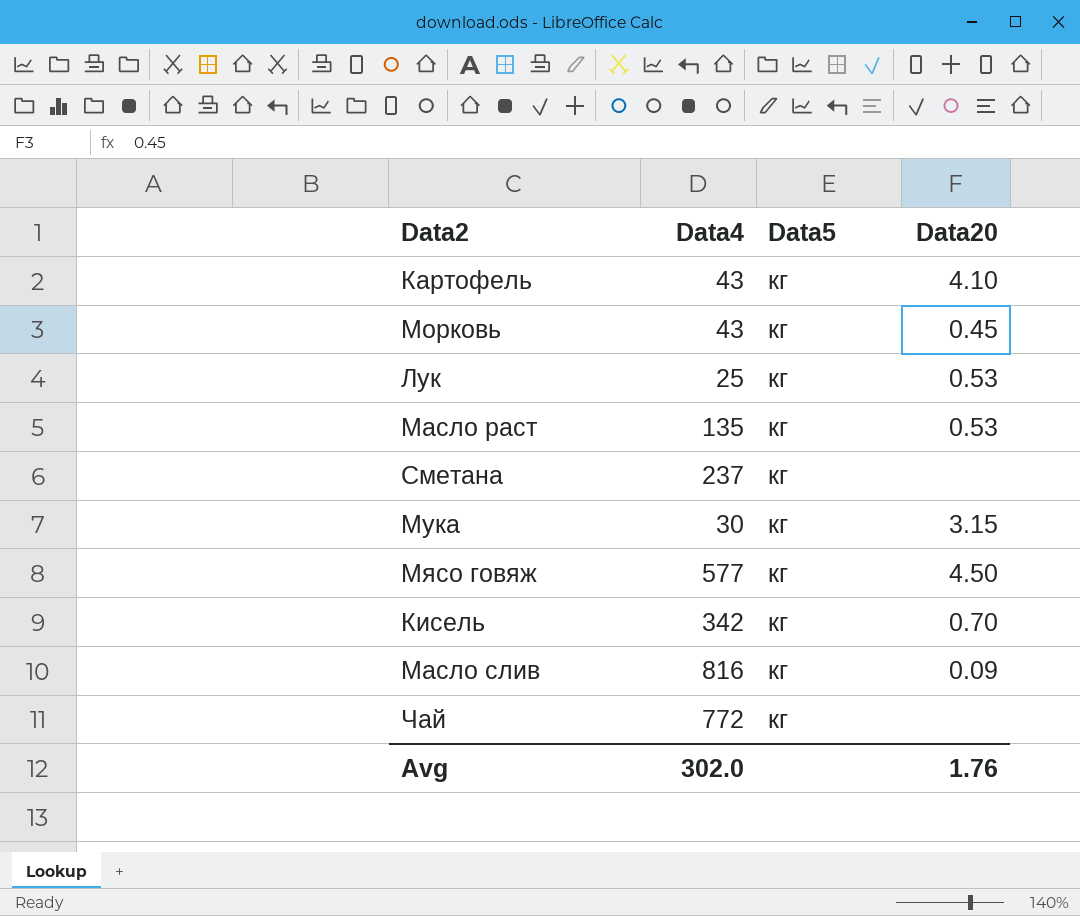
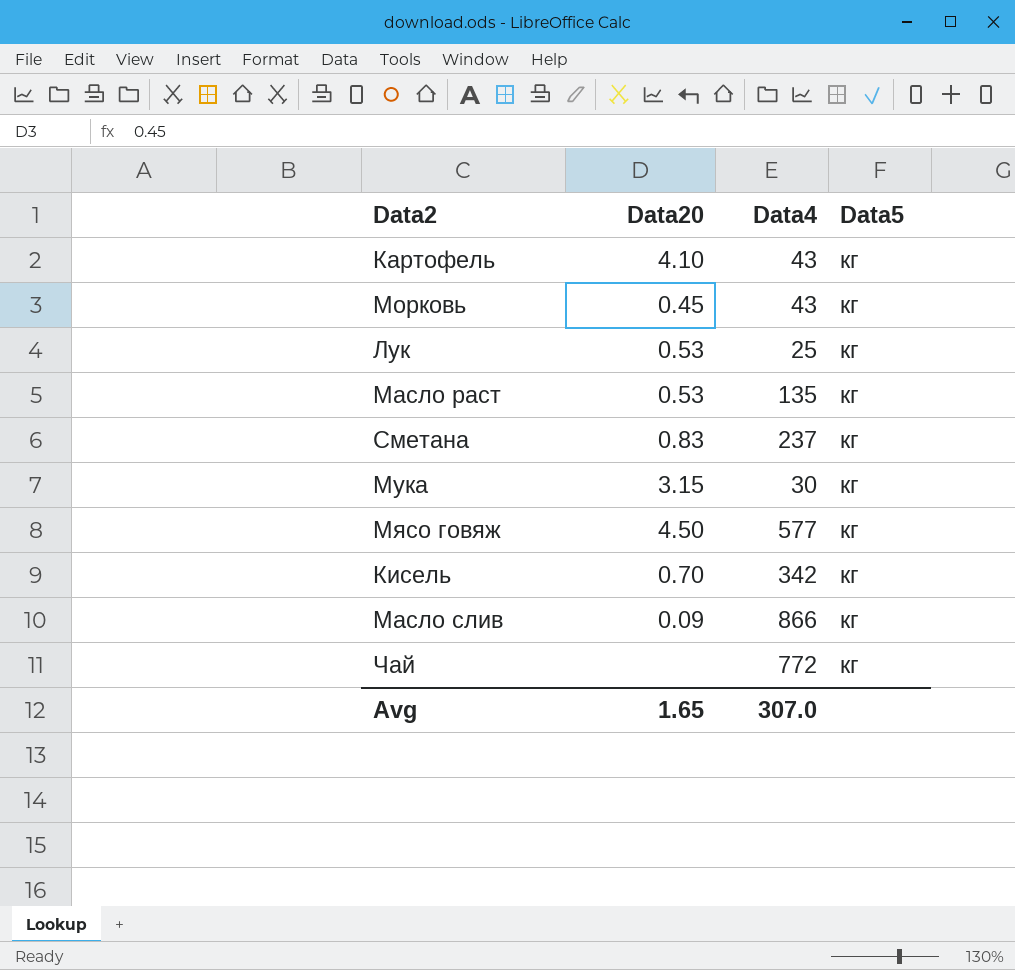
column Data20 | position: 4 -> 2
Сметана | Data20: none -> 0.83
Масло слив | Data4: 816 -> 866
Avg | Data20: 1.76 -> 1.65
Avg | Data4: 302.0 -> 307.0

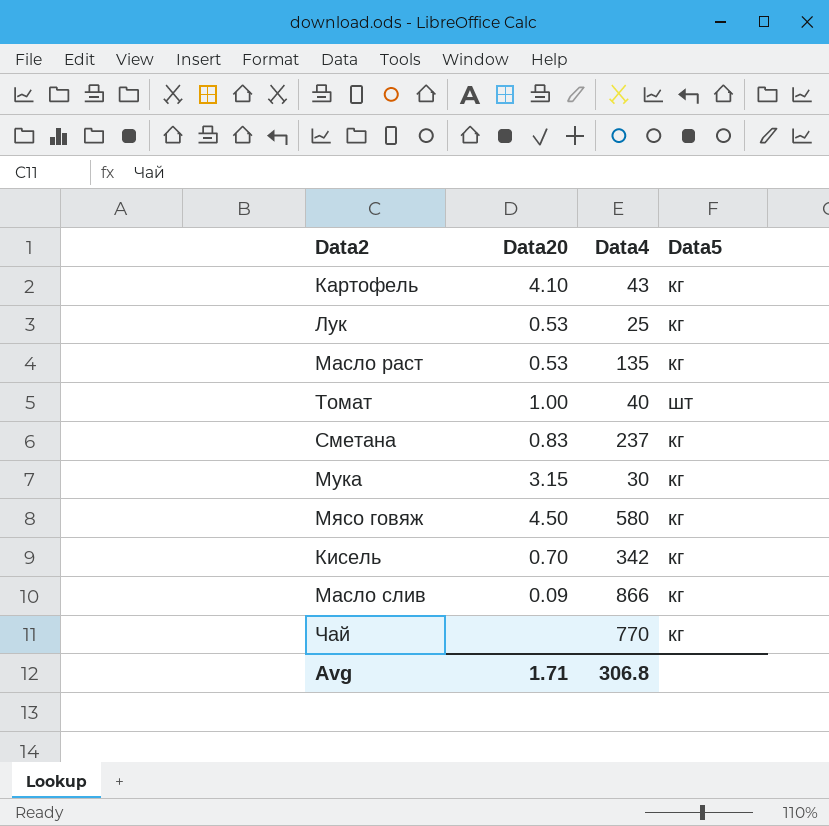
row Морковь: 0.45 | 43 | кг -> none
row Томат: none -> 1.00 | 40 | шт
Мясо говяж | Data4: 577 -> 580
Чай | Data4: 772 -> 770
Avg | Data20: 1.65 -> 1.71
Avg | Data4: 307.0 -> 306.8

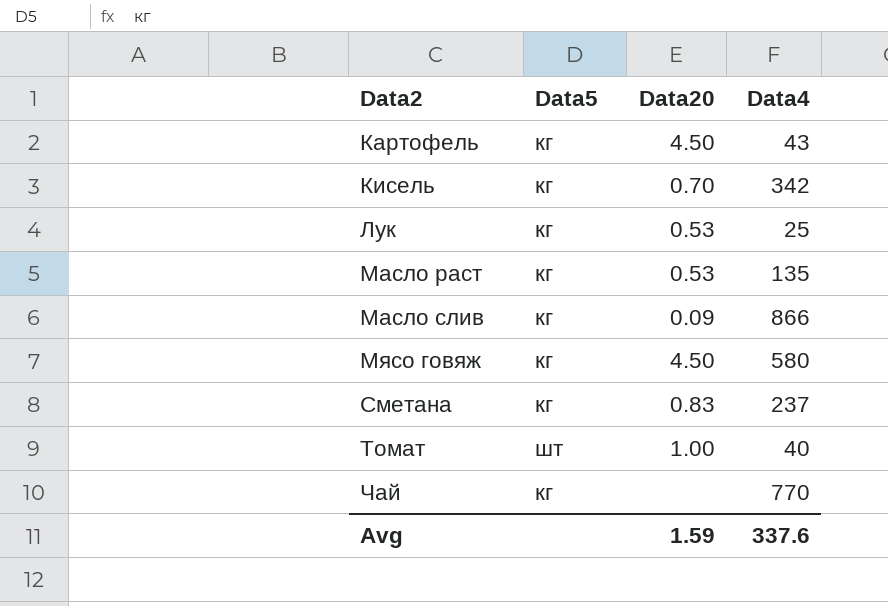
row order: none -> Data2 ascending
column Data5 | position: 4 -> 2
row Мука: 3.15 | 30 | кг -> none
Картофель | Data20: 4.10 -> 4.50
Avg | Data20: 1.71 -> 1.59
Avg | Data4: 306.8 -> 337.6

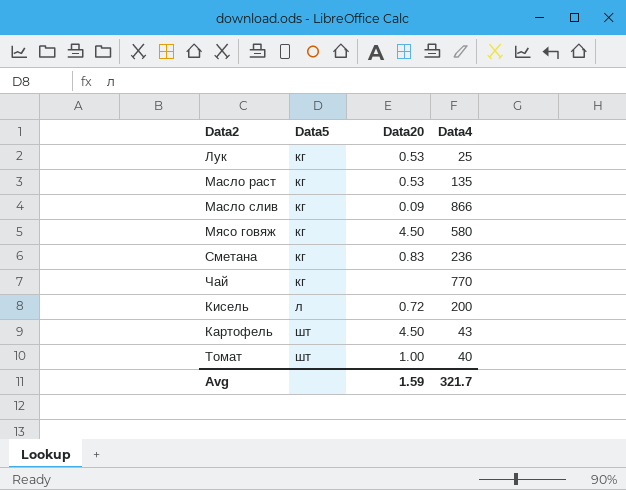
row order: Data2 ascending -> Data5 ascending
Сметана | Data4: 237 -> 236
Кисель | Data5: кг -> л
Кисель | Data20: 0.70 -> 0.72
Кисель | Data4: 342 -> 200
Картофель | Data5: кг -> шт
Avg | Data4: 337.6 -> 321.7

